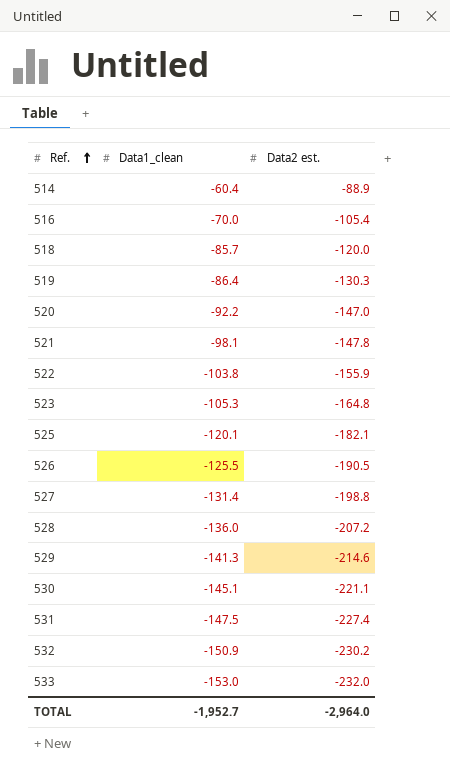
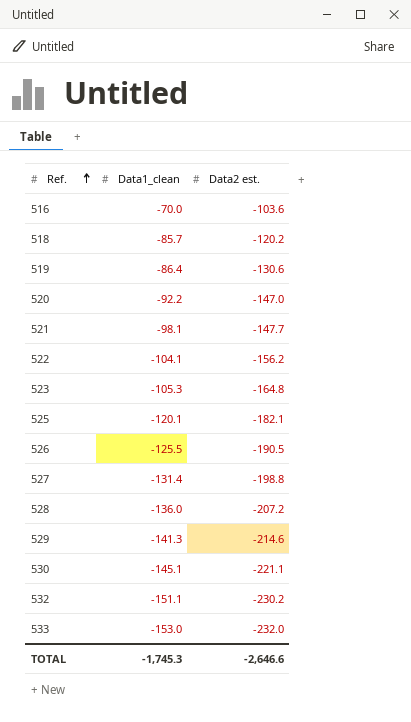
row 514: -60.4 | -88.9 -> none
row 531: -147.5 | -227.4 -> none
516 | Data2 est.: -105.4 -> -103.6
518 | Data2 est.: -120.0 -> -120.2
519 | Data2 est.: -130.3 -> -130.6
521 | Data2 est.: -147.8 -> -147.7
522 | Data1_clean: -103.8 -> -104.1
522 | Data2 est.: -155.9 -> -156.2
532 | Data1_clean: -150.9 -> -151.1
TOTAL | Data1_clean: -1,952.7 -> -1,745.3
TOTAL | Data2 est.: -2,964.0 -> -2,646.6

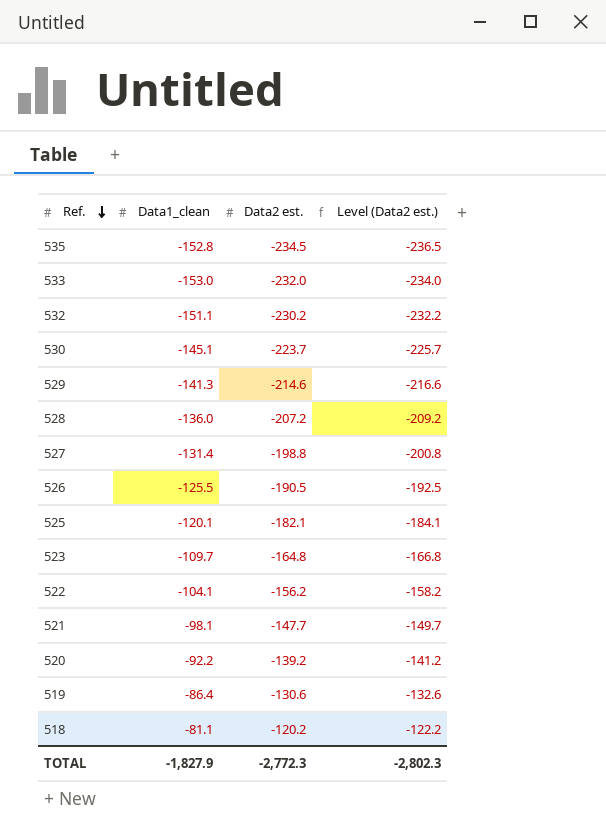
row order: Ref. ascending -> Ref. descending
column Level (Data2 est.) | formula: none -> [Data2 est.] - 2
row 516: -70.0 | -103.6 -> none
row 535: none -> -152.8 | -234.5 | -236.5
530 | Data2 est.: -221.1 -> -223.7
523 | Data1_clean: -105.3 -> -109.7
520 | Data2 est.: -147.0 -> -139.2
518 | Data1_clean: -85.7 -> -81.1
TOTAL | Data1_clean: -1,745.3 -> -1,827.9
TOTAL | Data2 est.: -2,646.6 -> -2,772.3

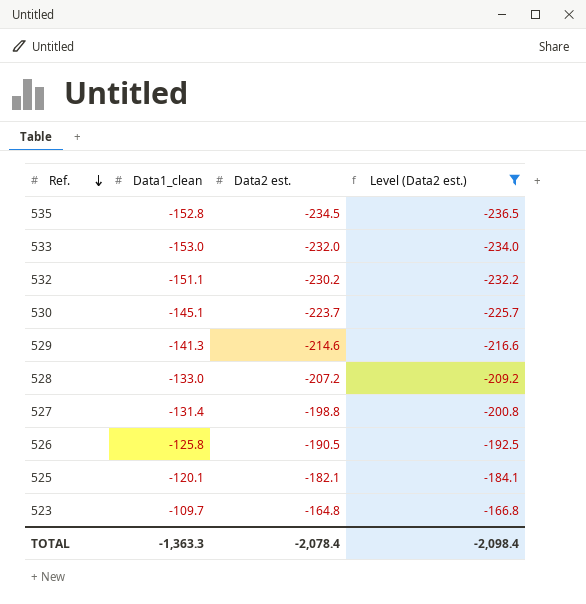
filter: none -> Level (Data2 est.) <= -166.8
528 | Data1_clean: -136.0 -> -133.0
526 | Data1_clean: -125.5 -> -125.8
TOTAL | Data1_clean: -1,827.9 -> -1,363.3
TOTAL | Data2 est.: -2,772.3 -> -2,078.4
TOTAL | Level (Data2 est.): -2,802.3 -> -2,098.4

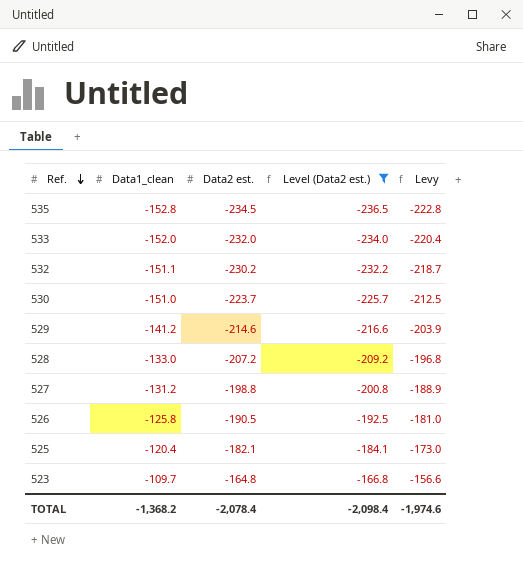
column Levy | formula: none -> [Data2 est.] * 0.95
533 | Data1_clean: -153.0 -> -152.0
530 | Data1_clean: -145.1 -> -151.0
529 | Data1_clean: -141.3 -> -141.2
527 | Data1_clean: -131.4 -> -131.2
525 | Data1_clean: -120.1 -> -120.4
TOTAL | Data1_clean: -1,363.3 -> -1,368.2

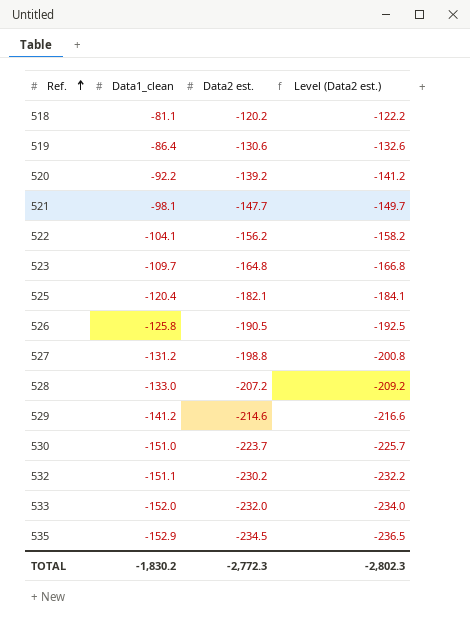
filter: Level (Data2 est.) <= -166.8 -> none
row order: Ref. descending -> Ref. ascending
column Levy | formula: [Data2 est.] * 0.95 -> none
535 | Data1_clean: -152.8 -> -152.9
TOTAL | Data1_clean: -1,368.2 -> -1,830.2
TOTAL | Data2 est.: -2,078.4 -> -2,772.3
TOTAL | Level (Data2 est.): -2,098.4 -> -2,802.3

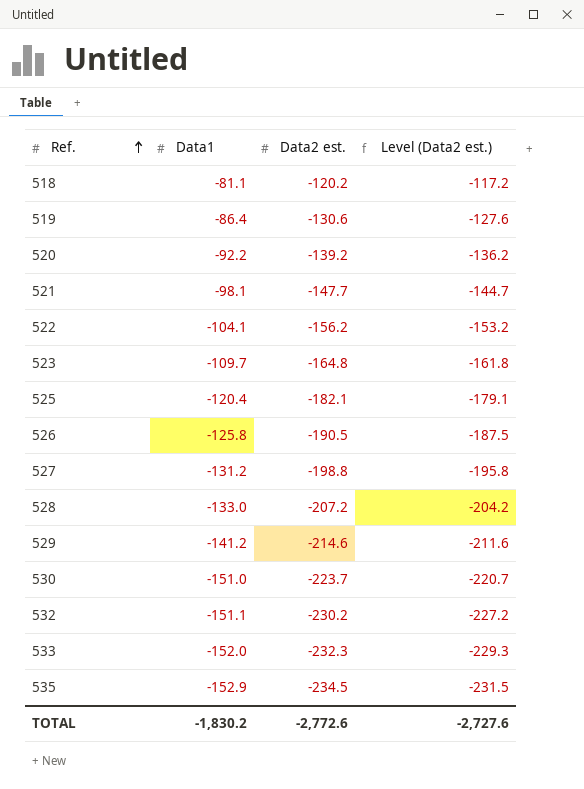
column name: Data1_clean -> Data1
column Level (Data2 est.) | formula: [Data2 est.] - 2 -> [Data2 est.] + 3
533 | Data2 est.: -232.0 -> -232.3
TOTAL | Data2 est.: -2,772.3 -> -2,772.6
TOTAL | Level (Data2 est.): -2,802.3 -> -2,727.6

